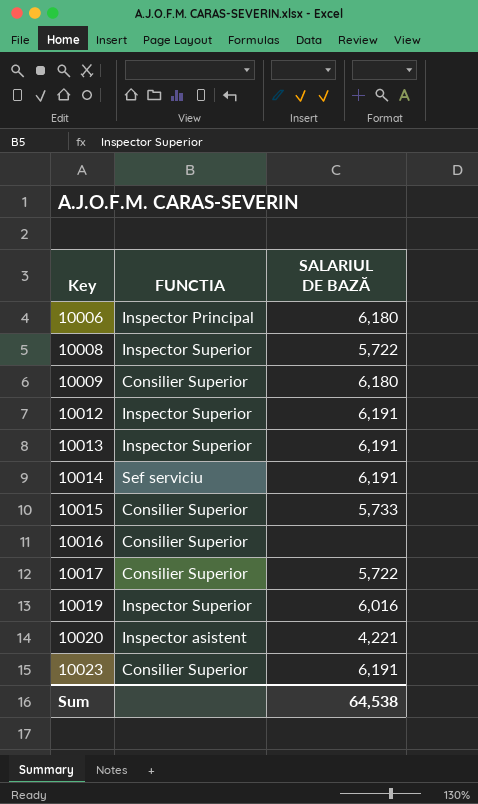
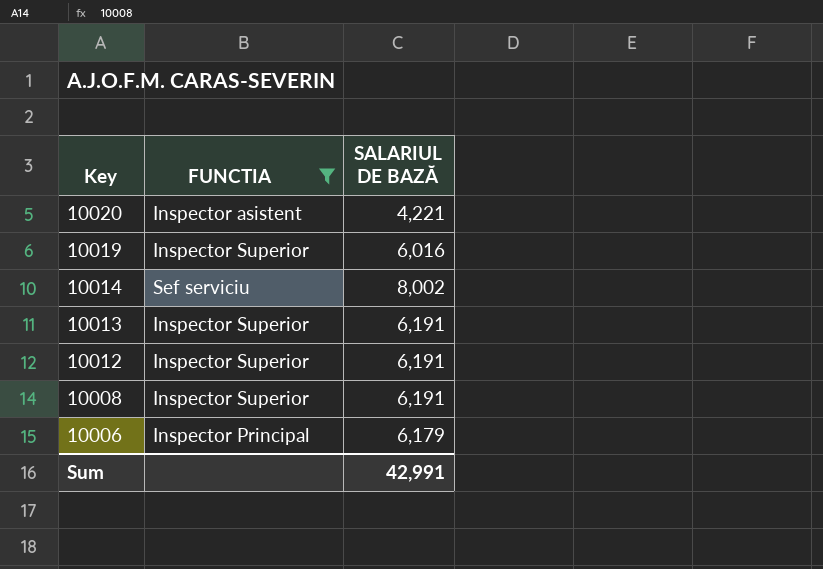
filter: none -> FUNCTIA != Consilier Superior
row order: Key ascending -> Key descending
10014 | SALARIUL DE BAZĂ: 6,191 -> 8,002
10008 | SALARIUL DE BAZĂ: 5,722 -> 6,191
10006 | SALARIUL DE BAZĂ: 6,180 -> 6,179
Sum | SALARIUL DE BAZĂ: 64,538 -> 42,991

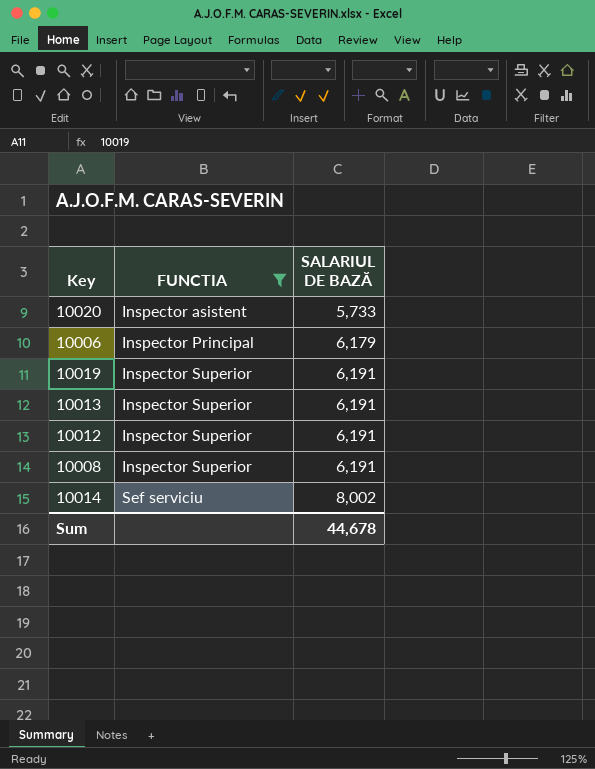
row order: Key descending -> FUNCTIA ascending
10020 | SALARIUL DE BAZĂ: 4,221 -> 5,733
10019 | SALARIUL DE BAZĂ: 6,016 -> 6,191
Sum | SALARIUL DE BAZĂ: 42,991 -> 44,678

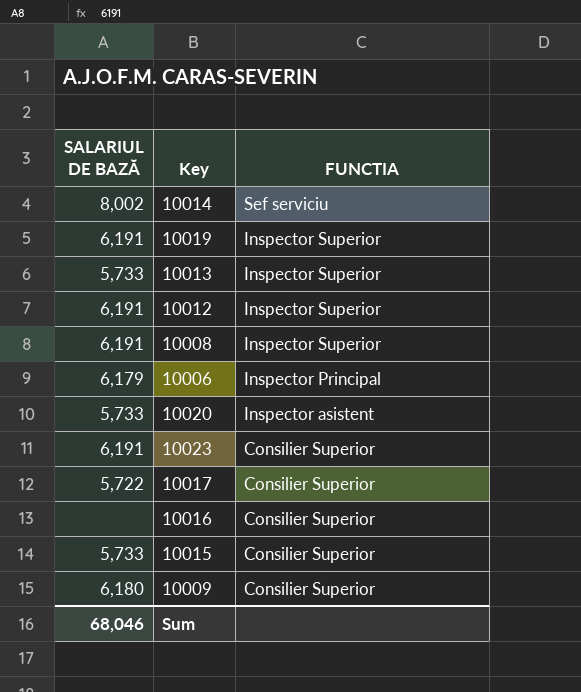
filter: FUNCTIA != Consilier Superior -> none
row order: FUNCTIA ascending -> FUNCTIA descending
column SALARIUL DE BAZĂ | position: 3 -> 1
10013 | SALARIUL DE BAZĂ: 6,191 -> 5,733
Sum | SALARIUL DE BAZĂ: 44,678 -> 68,046

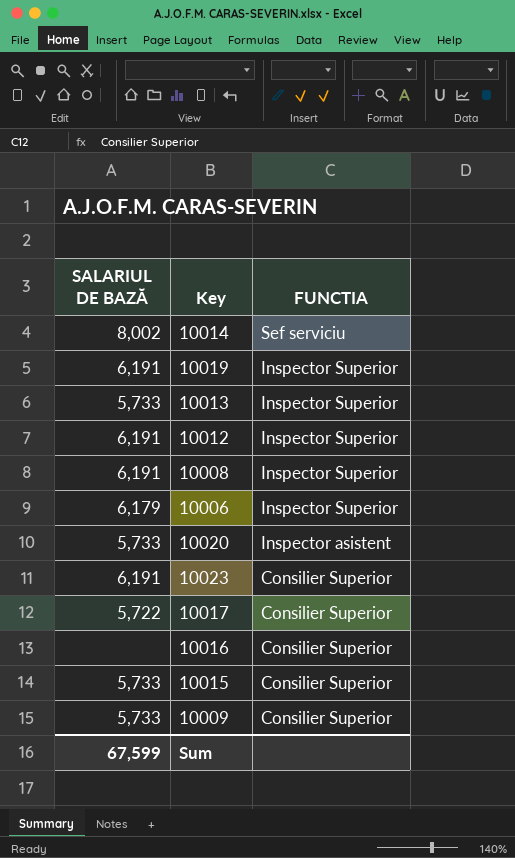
10006 | FUNCTIA: Inspector Principal -> Inspector Superior
10009 | SALARIUL DE BAZĂ: 6,180 -> 5,733
Sum | SALARIUL DE BAZĂ: 68,046 -> 67,599

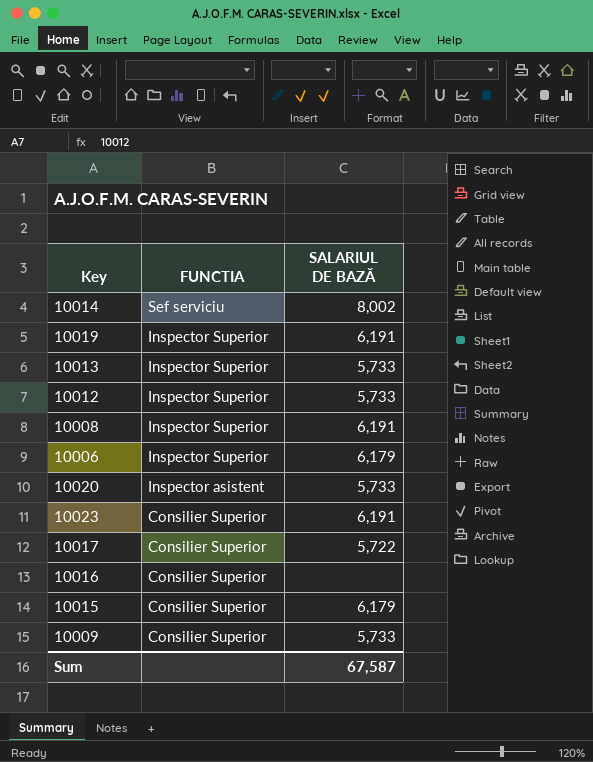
column SALARIUL DE BAZĂ | position: 1 -> 3
10012 | SALARIUL DE BAZĂ: 6,191 -> 5,733
10015 | SALARIUL DE BAZĂ: 5,733 -> 6,179
Sum | SALARIUL DE BAZĂ: 67,599 -> 67,587

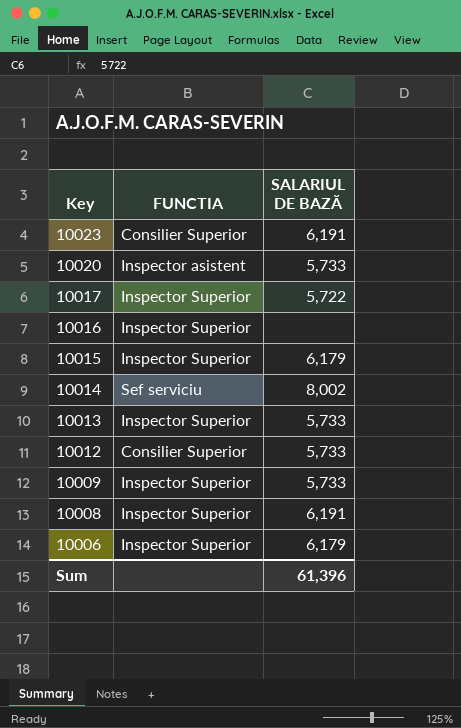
row order: FUNCTIA descending -> Key descending
row 10019: Inspector Superior | 6,191 -> none
10017 | FUNCTIA: Consilier Superior -> Inspector Superior
10016 | FUNCTIA: Consilier Superior -> Inspector Superior
10015 | FUNCTIA: Consilier Superior -> Inspector Superior
10012 | FUNCTIA: Inspector Superior -> Consilier Superior
10009 | FUNCTIA: Consilier Superior -> Inspector Superior
Sum | SALARIUL DE BAZĂ: 67,587 -> 61,396

